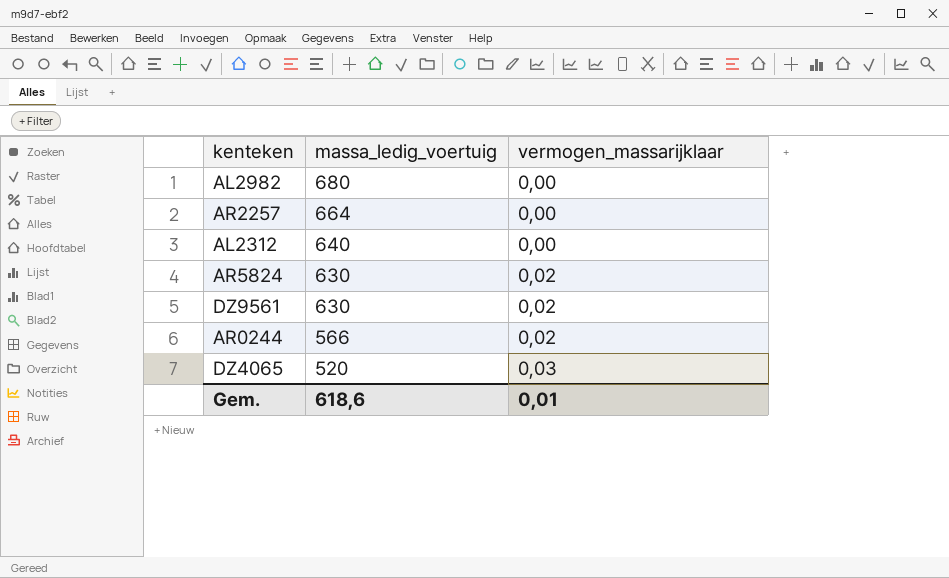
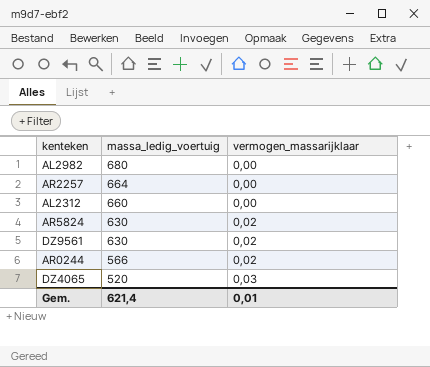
AL2312 | massa_ledig_voertuig: 640 -> 660
Gem. | massa_ledig_voertuig: 618,6 -> 621,4

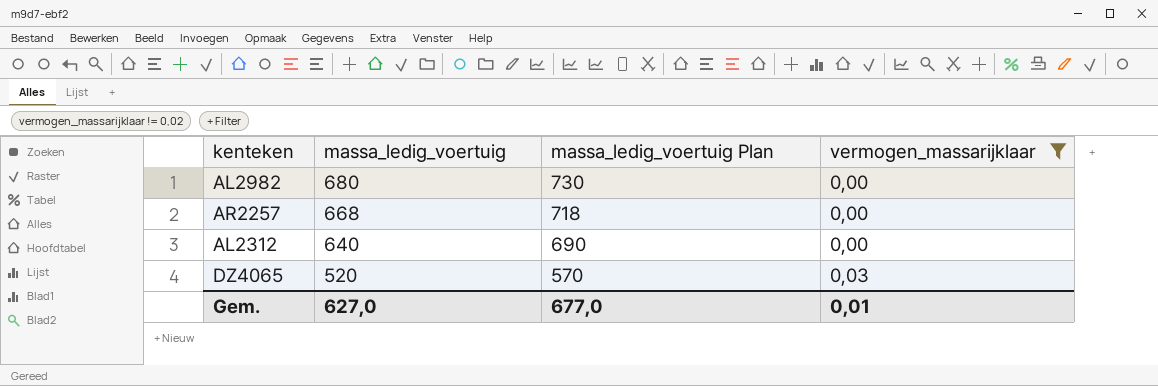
filter: none -> vermogen_massarijklaar != 0,02
column massa_ledig_voertuig Plan | formula: none -> [massa_ledig_voertuig] + 50
AR2257 | massa_ledig_voertuig: 664 -> 668
AL2312 | massa_ledig_voertuig: 660 -> 640
Gem. | massa_ledig_voertuig: 621,4 -> 627,0

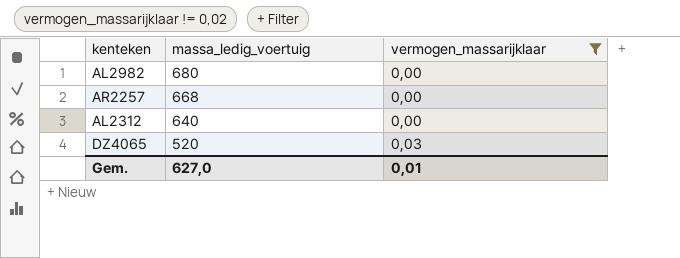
column massa_ledig_voertuig Plan | formula: [massa_ledig_voertuig] + 50 -> none

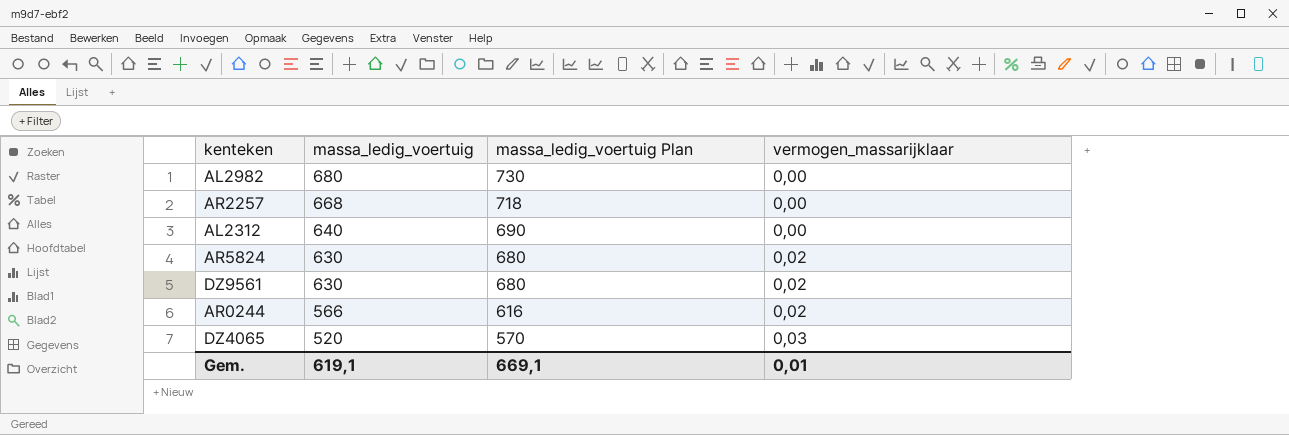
filter: vermogen_massarijklaar != 0,02 -> none
column massa_ledig_voertuig Plan | formula: none -> [massa_ledig_voertuig] + 50
Gem. | massa_ledig_voertuig: 627,0 -> 619,1

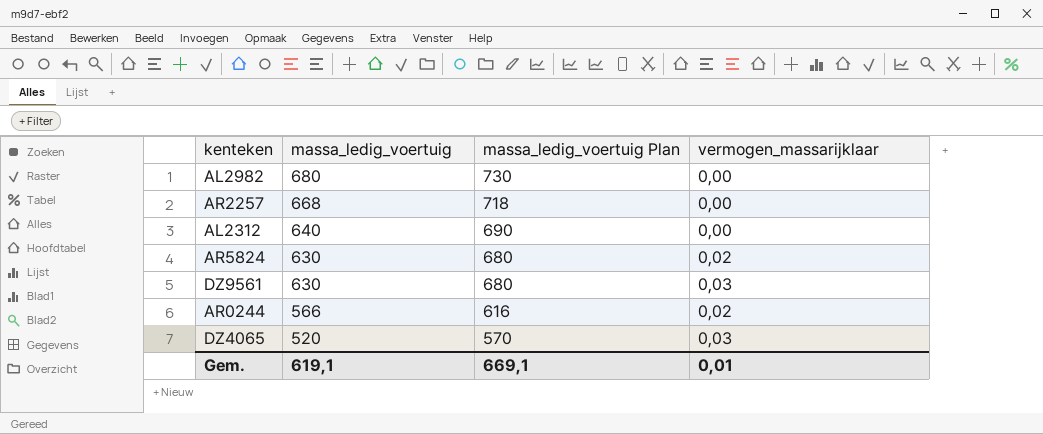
DZ9561 | vermogen_massarijklaar: 0,02 -> 0,03

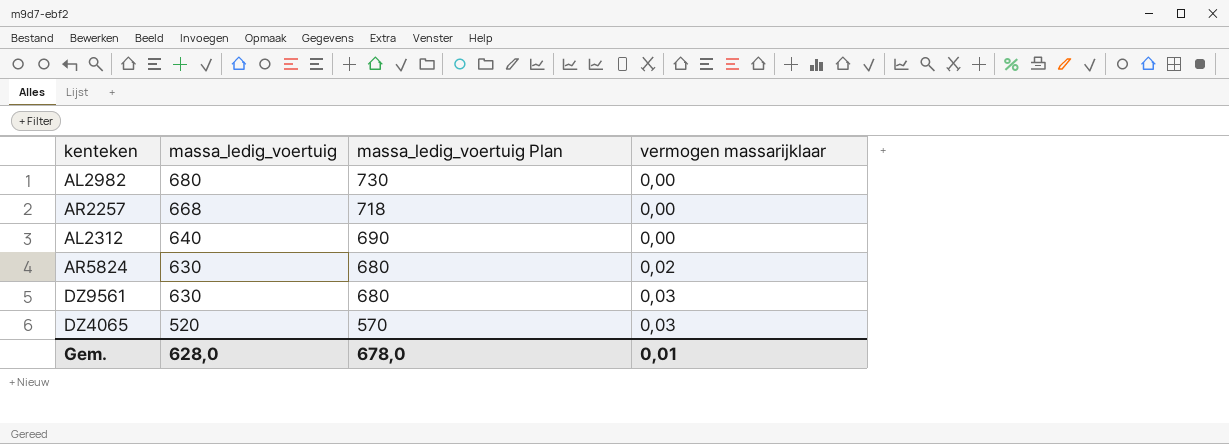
column name: vermogen_massarijklaar -> vermogen massarijklaar
row AR0244: 566 | 616 | 0,02 -> none
Gem. | massa_ledig_voertuig: 619,1 -> 628,0
Gem. | massa_ledig_voertuig Plan: 669,1 -> 678,0

